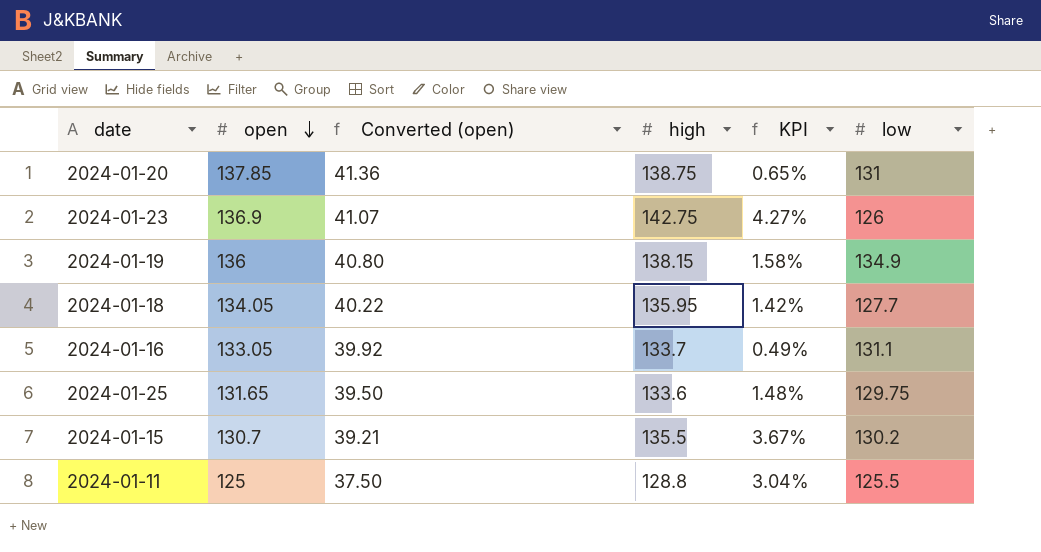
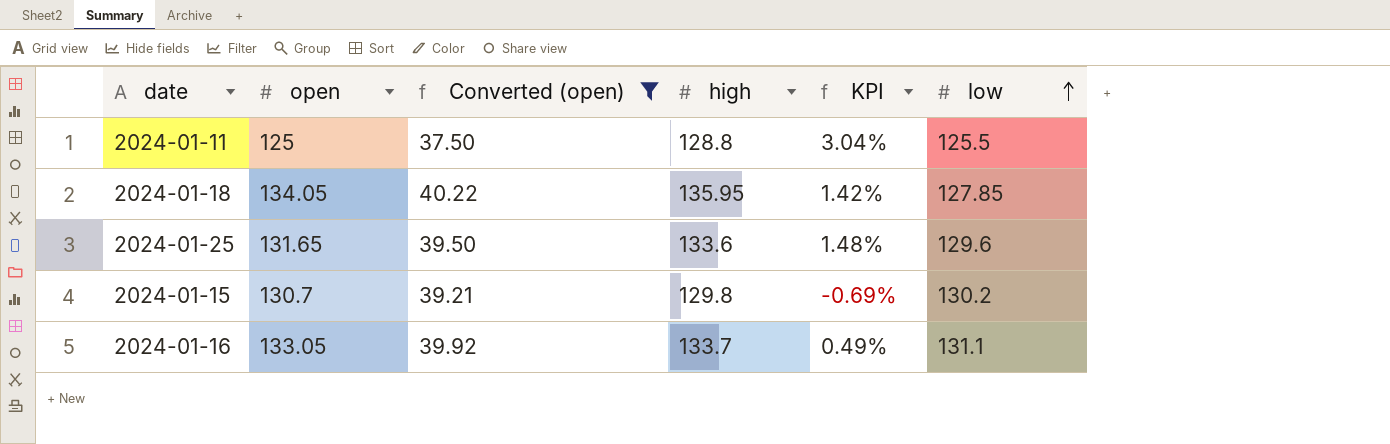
filter: none -> Converted (open) <= 40.22
row order: open descending -> low ascending
2024-01-18 | low: 127.7 -> 127.85
2024-01-25 | low: 129.75 -> 129.6
2024-01-15 | high: 135.5 -> 129.8
2024-01-15 | KPI: 3.67% -> -0.69%

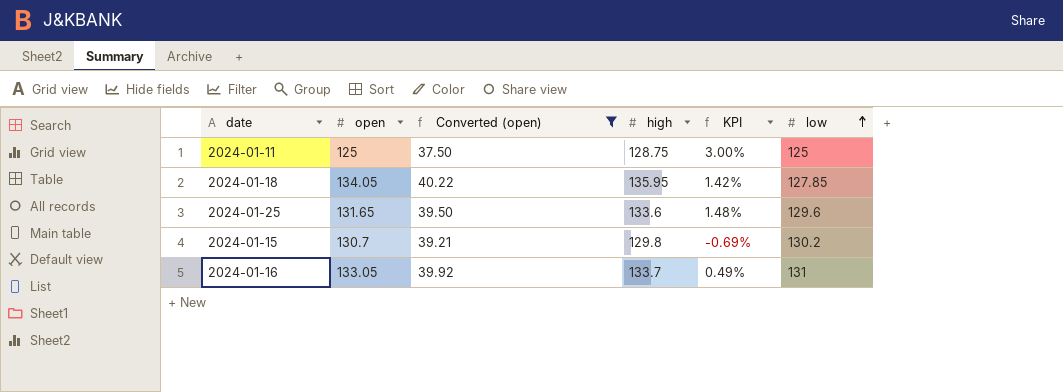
2024-01-11 | high: 128.8 -> 128.75
2024-01-11 | KPI: 3.04% -> 3.00%
2024-01-11 | low: 125.5 -> 125
2024-01-16 | low: 131.1 -> 131

